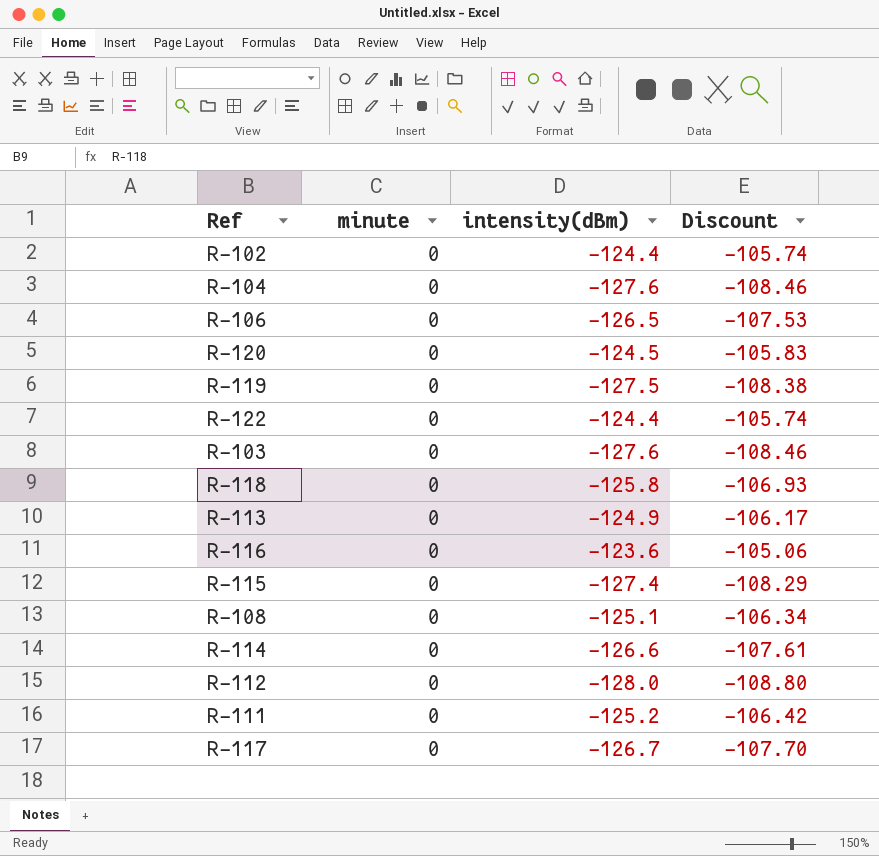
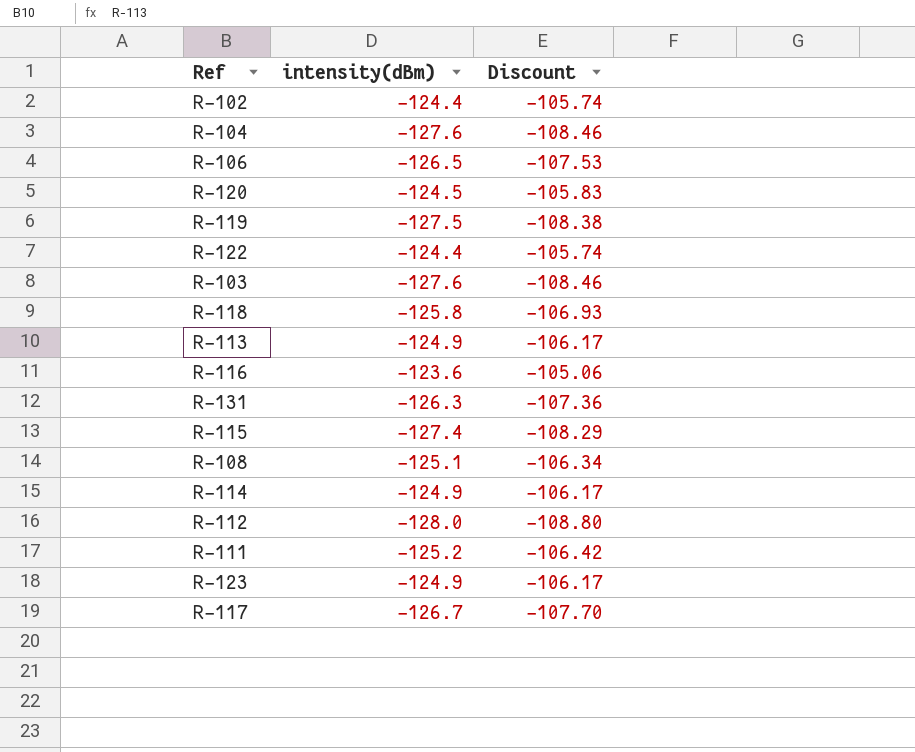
column minute | position: 2 -> none
row R-131: none -> -126.3 | -107.36
R-114 | intensity(dBm): -126.6 -> -124.9
R-114 | Discount: -107.61 -> -106.17
row R-123: none -> -124.9 | -106.17

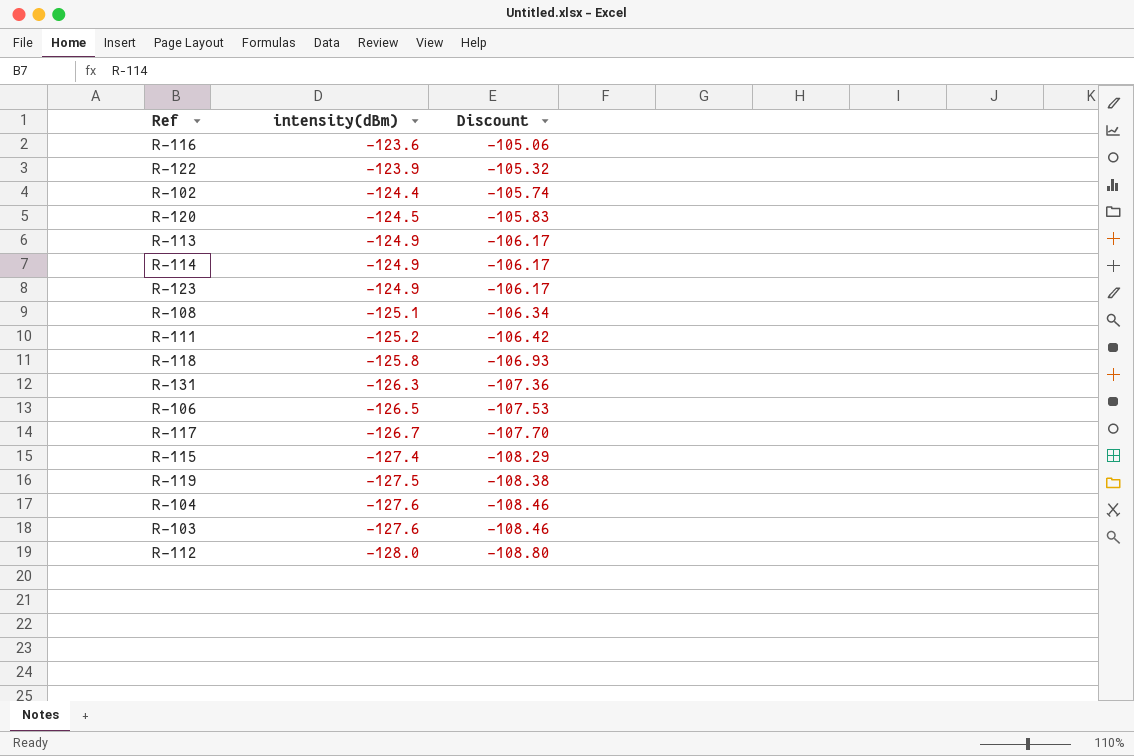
row order: none -> intensity(dBm) descending
R-122 | intensity(dBm): -124.4 -> -123.9
R-122 | Discount: -105.74 -> -105.32

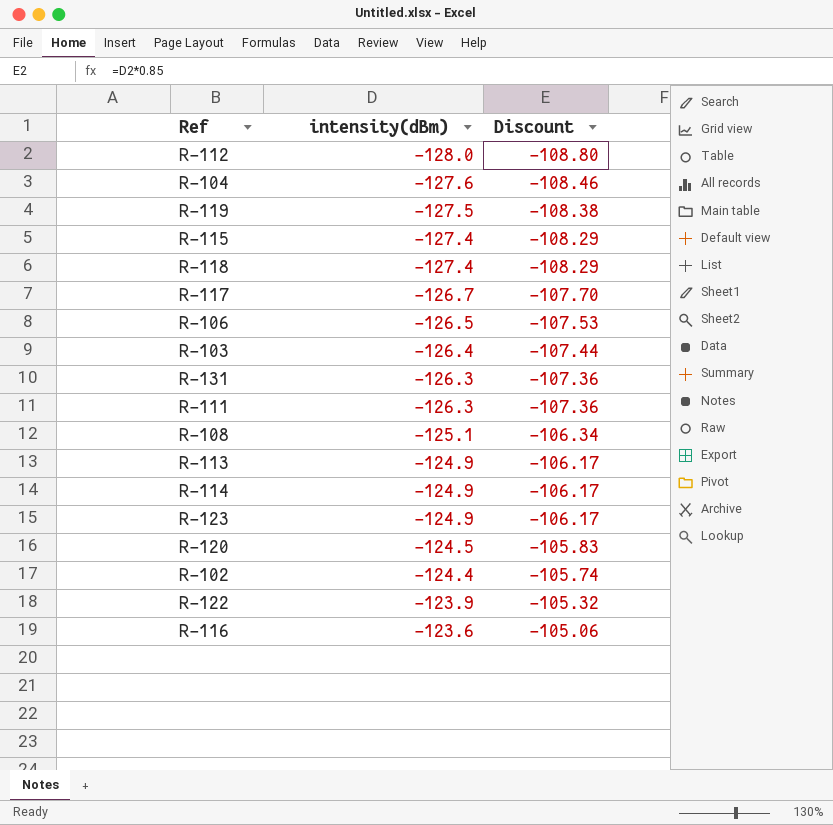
row order: intensity(dBm) descending -> intensity(dBm) ascending
R-118 | intensity(dBm): -125.8 -> -127.4
R-118 | Discount: -106.93 -> -108.29
R-103 | intensity(dBm): -127.6 -> -126.4
R-103 | Discount: -108.46 -> -107.44
R-111 | intensity(dBm): -125.2 -> -126.3
R-111 | Discount: -106.42 -> -107.36

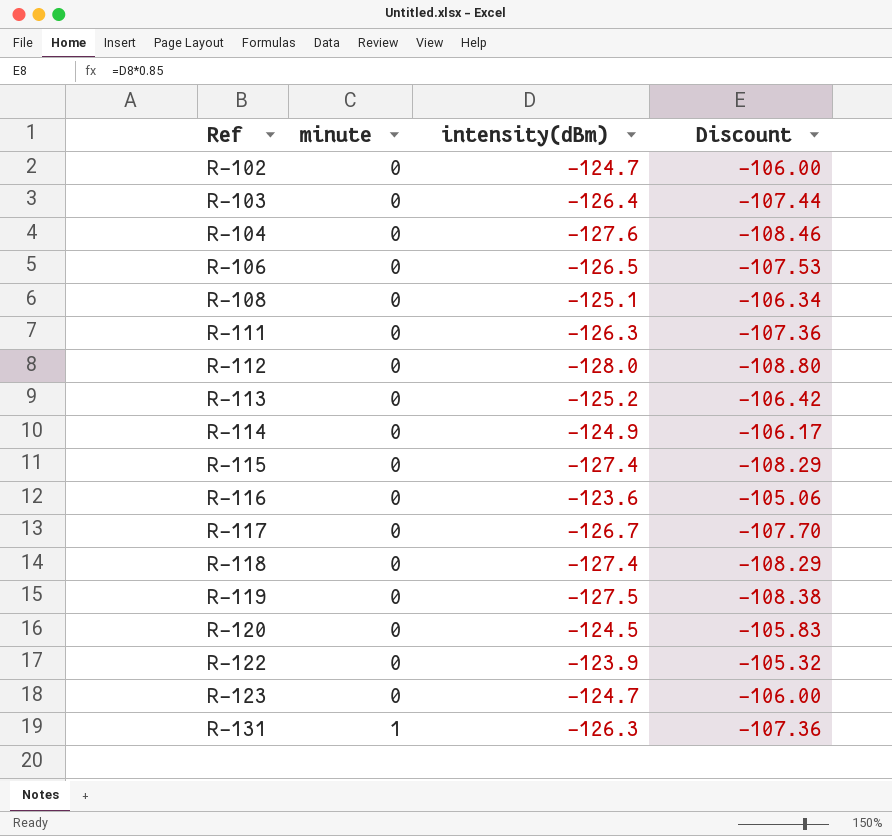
row order: intensity(dBm) ascending -> Ref ascending
column minute | position: none -> 2
R-102 | intensity(dBm): -124.4 -> -124.7
R-102 | Discount: -105.74 -> -106.00
R-113 | intensity(dBm): -124.9 -> -125.2
R-113 | Discount: -106.17 -> -106.42
R-123 | intensity(dBm): -124.9 -> -124.7
R-123 | Discount: -106.17 -> -106.00

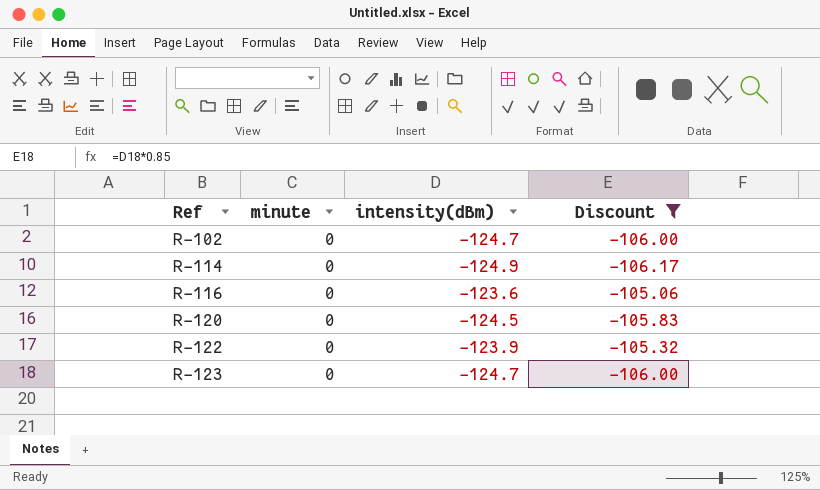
filter: none -> Discount >= -106.17

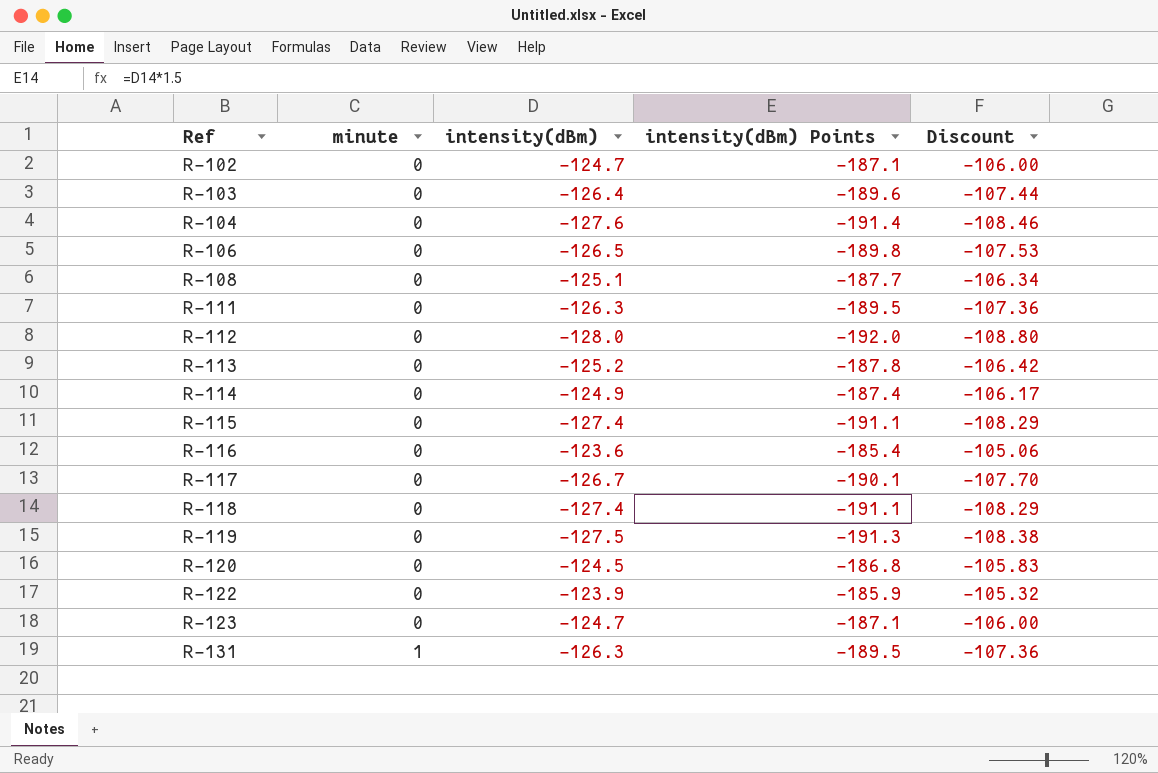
filter: Discount >= -106.17 -> none
column intensity(dBm) Points | formula: none -> [intensity(dBm)] * 1.5

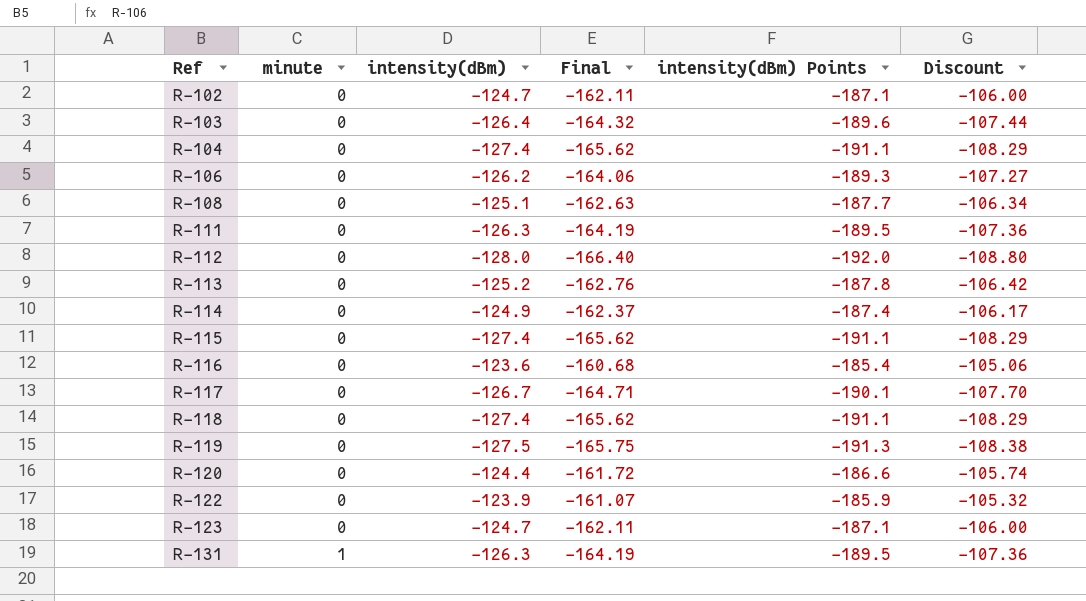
column Final | formula: none -> [intensity(dBm)] * 1.3
R-104 | intensity(dBm): -127.6 -> -127.4
R-104 | intensity(dBm) Points: -191.4 -> -191.1
R-104 | Discount: -108.46 -> -108.29
R-106 | intensity(dBm): -126.5 -> -126.2
R-106 | intensity(dBm) Points: -189.8 -> -189.3
R-106 | Discount: -107.53 -> -107.27
R-120 | intensity(dBm): -124.5 -> -124.4
R-120 | intensity(dBm) Points: -186.8 -> -186.6
R-120 | Discount: -105.83 -> -105.74

